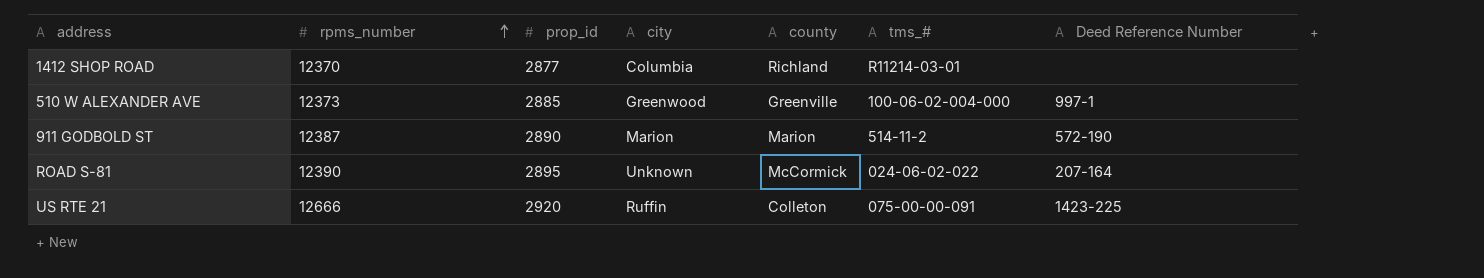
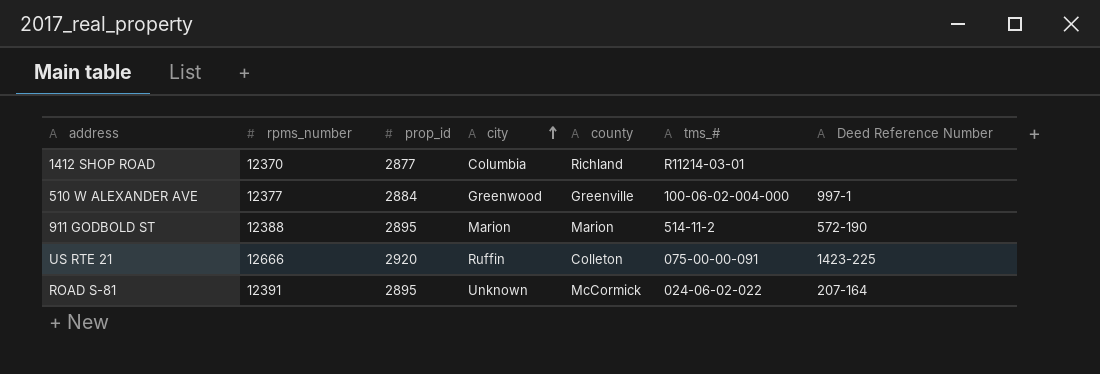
row order: rpms_number ascending -> city ascending
510 W ALEXANDER AVE | rpms_number: 12373 -> 12377
510 W ALEXANDER AVE | prop_id: 2885 -> 2884
911 GODBOLD ST | rpms_number: 12387 -> 12388
911 GODBOLD ST | prop_id: 2890 -> 2895
ROAD S-81 | rpms_number: 12390 -> 12391

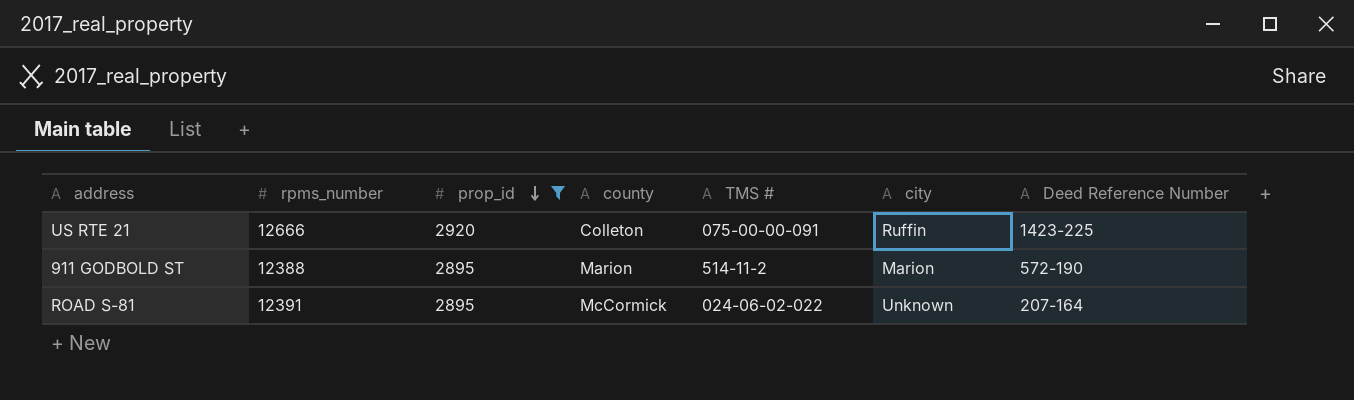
filter: none -> prop_id >= 2895
row order: city ascending -> prop_id descending
column name: tms_# -> TMS #
column city | position: 4 -> 6

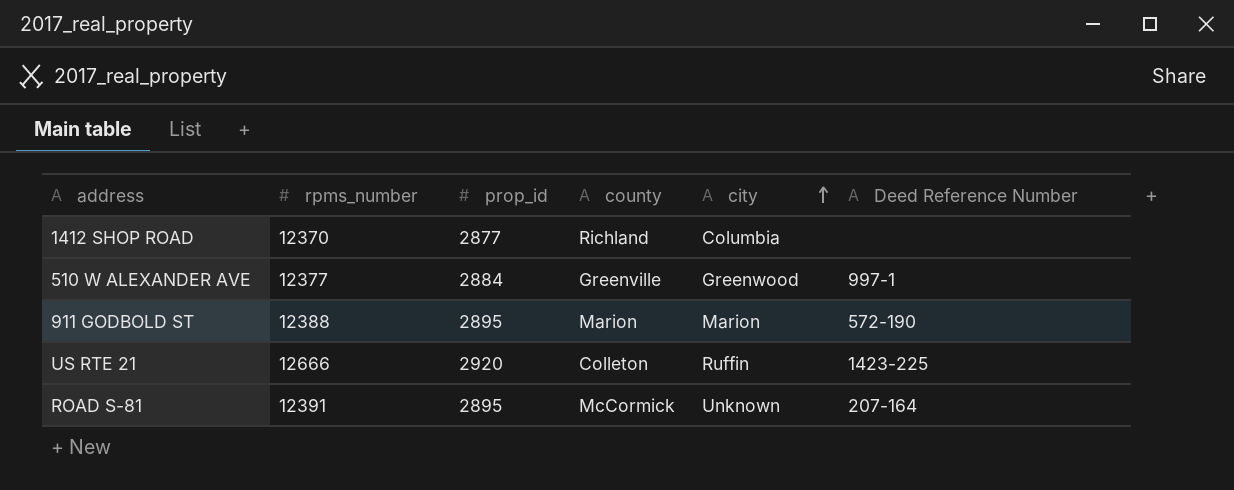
filter: prop_id >= 2895 -> none
row order: prop_id descending -> city ascending
column TMS # | position: 5 -> none

